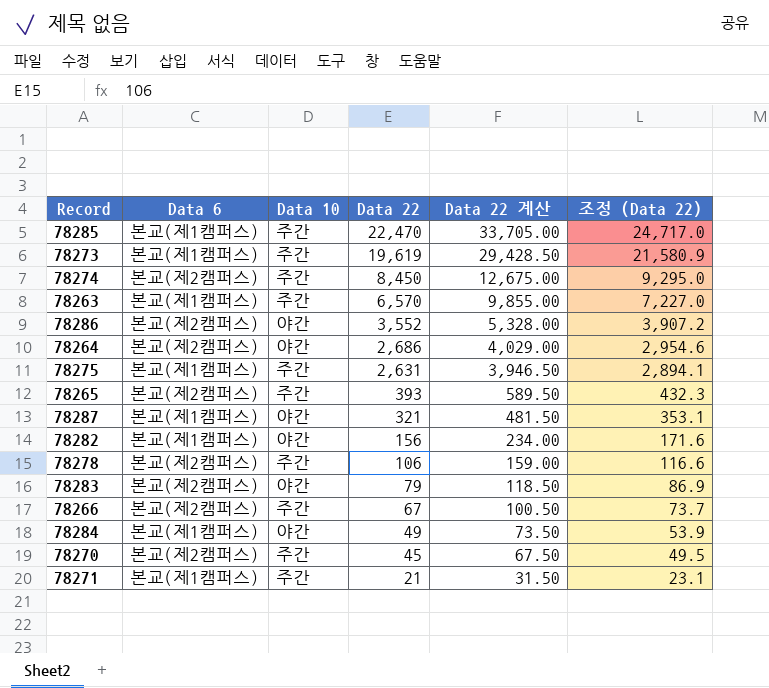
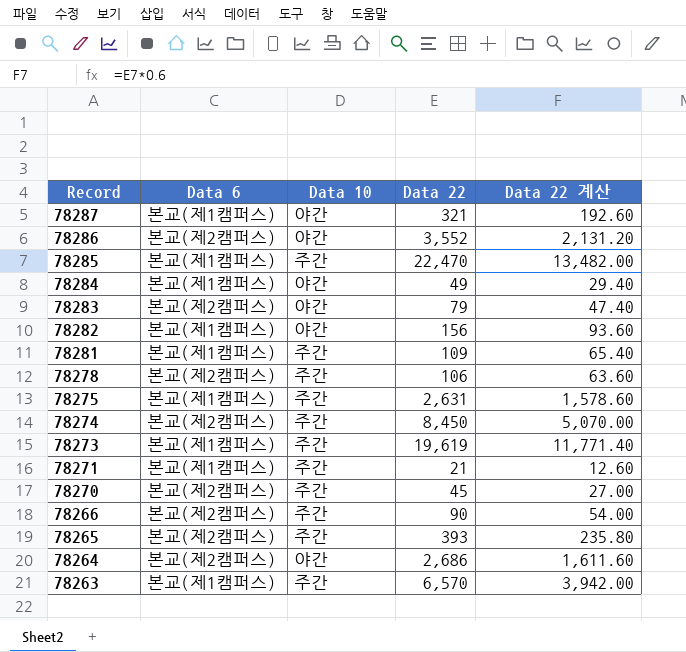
row order: Data 22 descending -> Record descending
column 조정 (Data 22) | formula: [Data 22] * 1.1 -> none
column Data 22 계산 | formula: [Data 22] * 1.5 -> [Data 22] * 0.6
row 78281: none -> 본교(제1캠퍼스) | 주간 | 109 | 65.40
78266 | Data 22: 67 -> 90

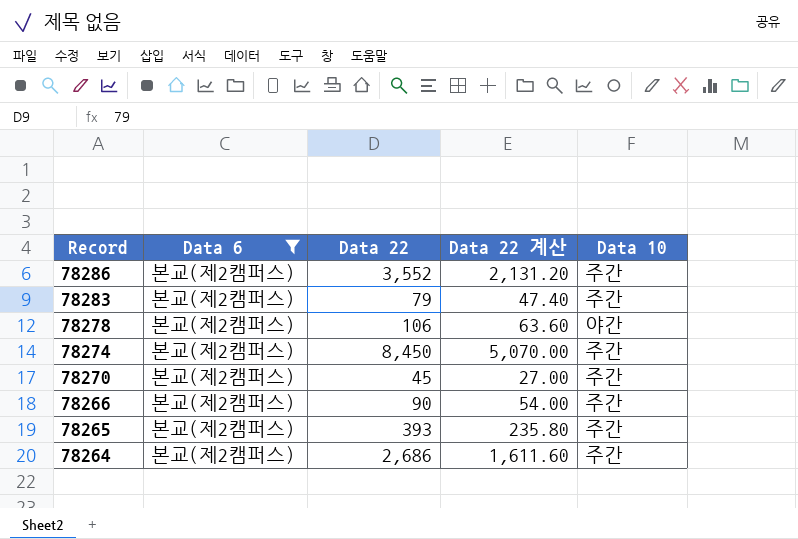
filter: none -> Data 6 = 본교(제2캠퍼스)
column Data 10 | position: 3 -> 5
78286 | Data 10: 야간 -> 주간
78283 | Data 10: 야간 -> 주간
78278 | Data 10: 주간 -> 야간
78264 | Data 10: 야간 -> 주간

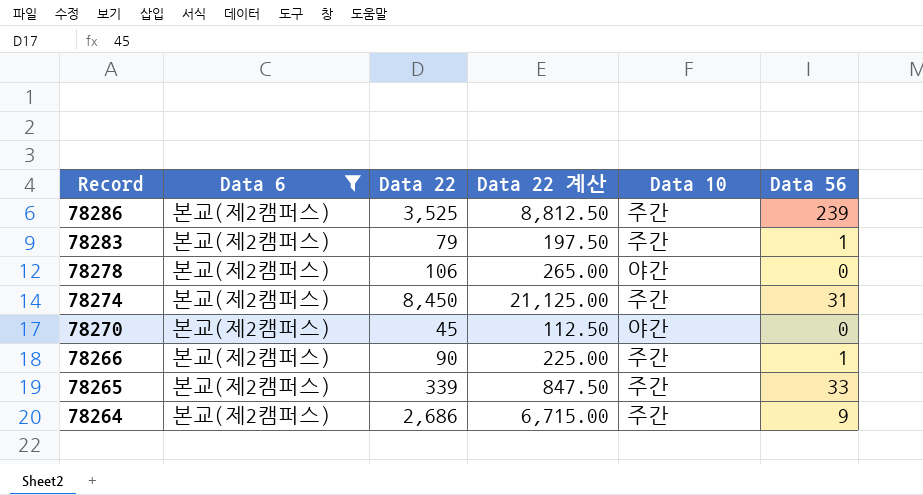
column Data 22 계산 | formula: [Data 22] * 0.6 -> [Data 22] * 2.5
column Data 56 | position: none -> 6
78286 | Data 22: 3,552 -> 3,525
78270 | Data 10: 주간 -> 야간
78265 | Data 22: 393 -> 339

